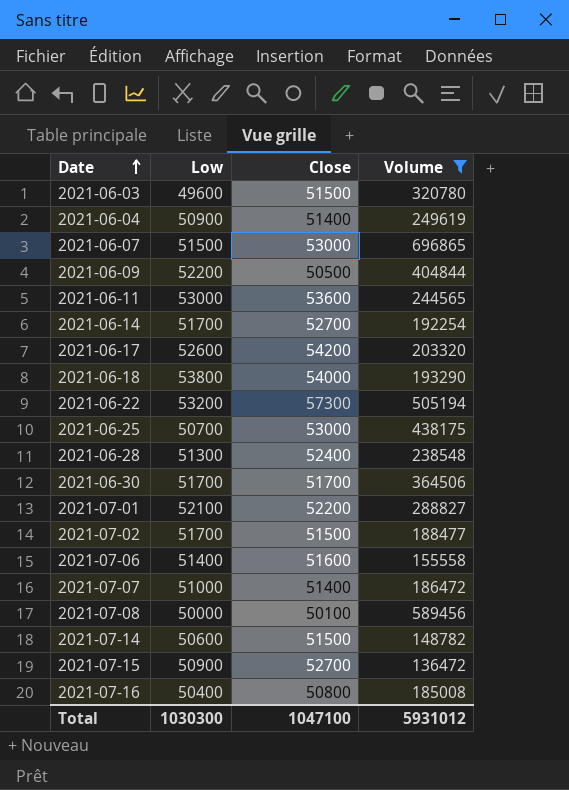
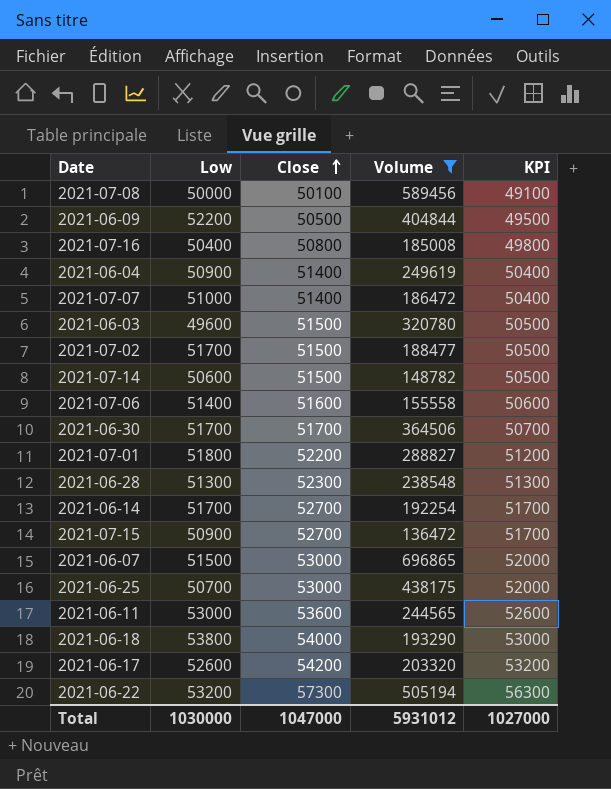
row order: Date ascending -> Close ascending
column KPI | formula: none -> [Close] - 1000
2021-07-01 | Low: 52100 -> 51800
2021-06-28 | Close: 52400 -> 52300
Total | Low: 1030300 -> 1030000
Total | Close: 1047100 -> 1047000

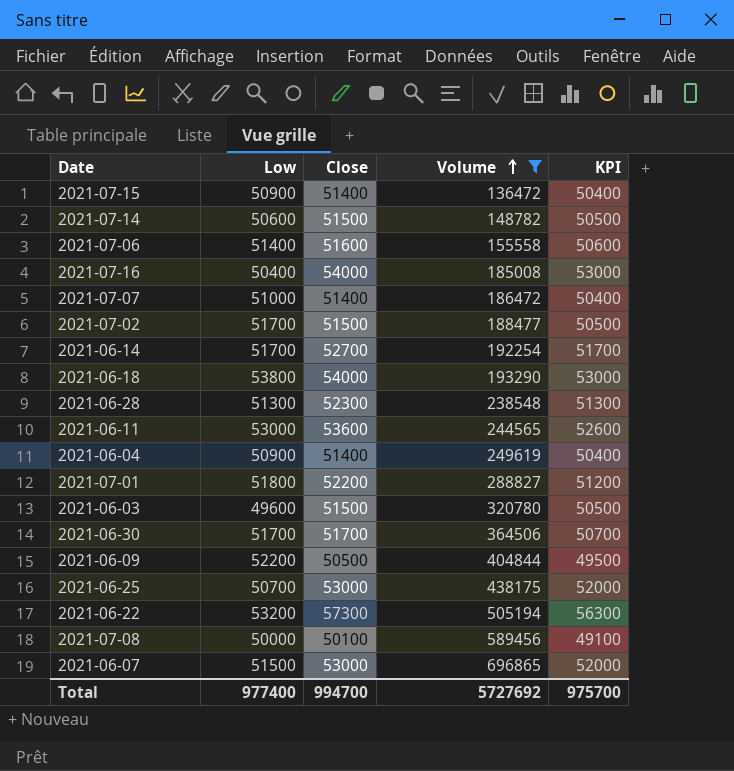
row order: Close ascending -> Volume ascending
row 2021-06-17: 52600 | 54200 | 203320 | 53200 -> none
2021-07-15 | Close: 52700 -> 51400
2021-07-15 | KPI: 51700 -> 50400
2021-07-16 | Close: 50800 -> 54000
2021-07-16 | KPI: 49800 -> 53000
Total | Low: 1030000 -> 977400
Total | Close: 1047000 -> 994700
Total | Volume: 5931012 -> 5727692
Total | KPI: 1027000 -> 975700

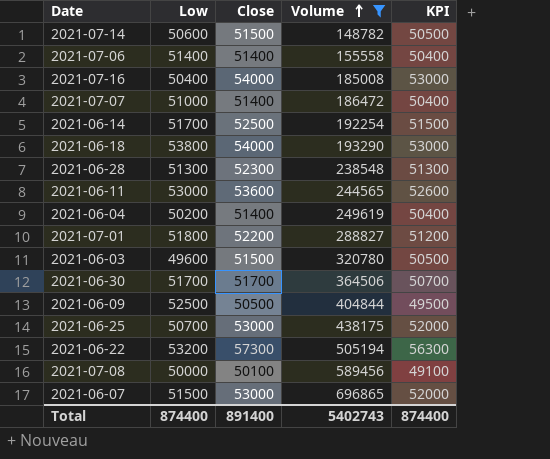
row 2021-07-15: 50900 | 51400 | 136472 | 50400 -> none
row 2021-07-02: 51700 | 51500 | 188477 | 50500 -> none
2021-07-06 | Close: 51600 -> 51400
2021-07-06 | KPI: 50600 -> 50400
2021-06-14 | Close: 52700 -> 52500
2021-06-14 | KPI: 51700 -> 51500
2021-06-04 | Low: 50900 -> 50200
2021-06-09 | Low: 52200 -> 52500
Total | Low: 977400 -> 874400
Total | Close: 994700 -> 891400
Total | Volume: 5727692 -> 5402743
Total | KPI: 975700 -> 874400

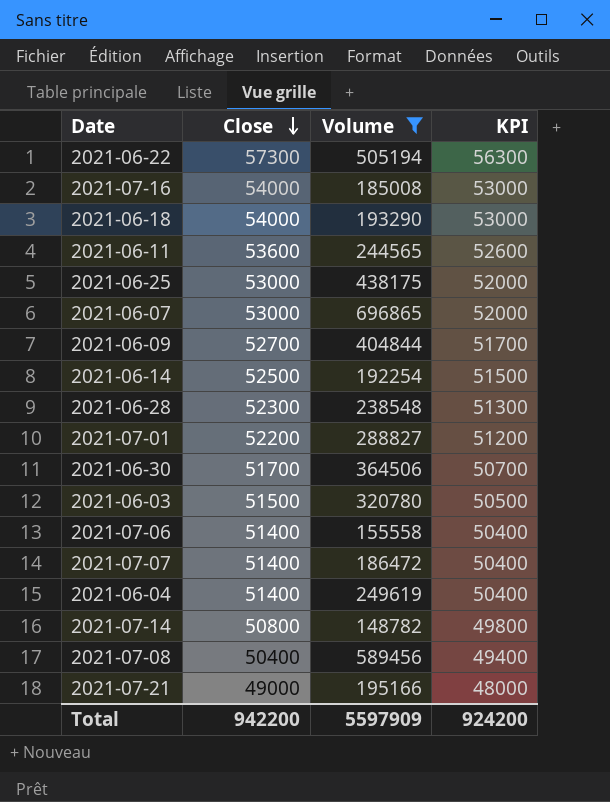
row order: Volume ascending -> Close descending
column Low | position: 2 -> none
2021-06-09 | Close: 50500 -> 52700
2021-06-09 | KPI: 49500 -> 51700
2021-07-14 | Close: 51500 -> 50800
2021-07-14 | KPI: 50500 -> 49800
2021-07-08 | Close: 50100 -> 50400
2021-07-08 | KPI: 49100 -> 49400
row 2021-07-21: none -> 49000 | 195166 | 48000
Total | Close: 891400 -> 942200
Total | Volume: 5402743 -> 5597909
Total | KPI: 874400 -> 924200

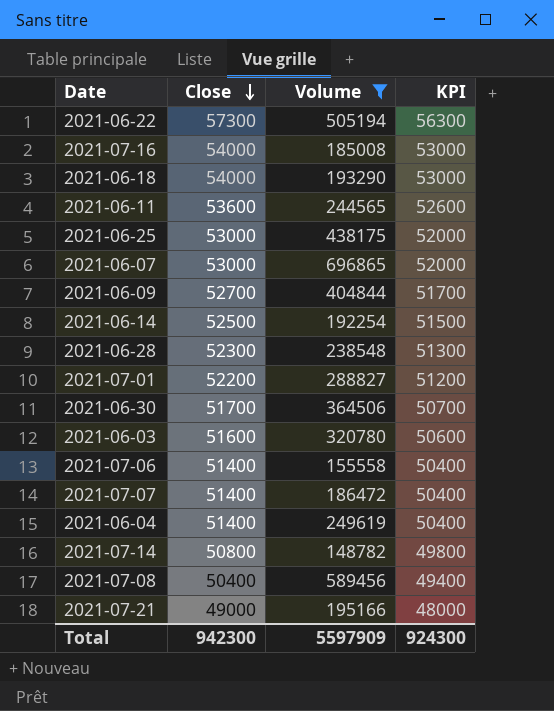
2021-06-03 | Close: 51500 -> 51600
2021-06-03 | KPI: 50500 -> 50600
Total | Close: 942200 -> 942300
Total | KPI: 924200 -> 924300

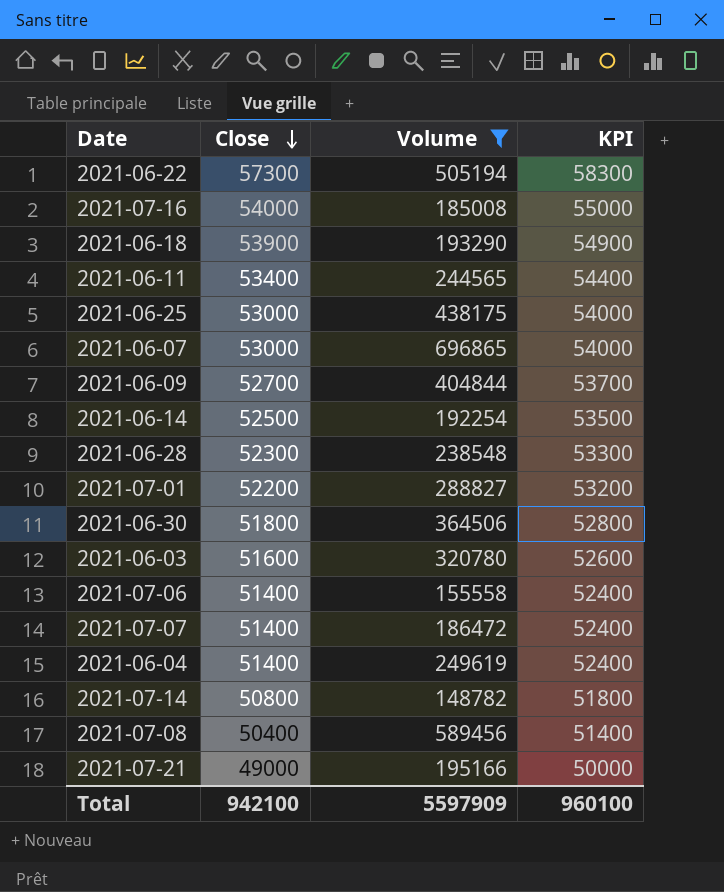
column KPI | formula: [Close] - 1000 -> [Close] + 1000
2021-06-18 | Close: 54000 -> 53900
2021-06-11 | Close: 53600 -> 53400
2021-06-30 | Close: 51700 -> 51800
Total | Close: 942300 -> 942100
Total | KPI: 924300 -> 960100

